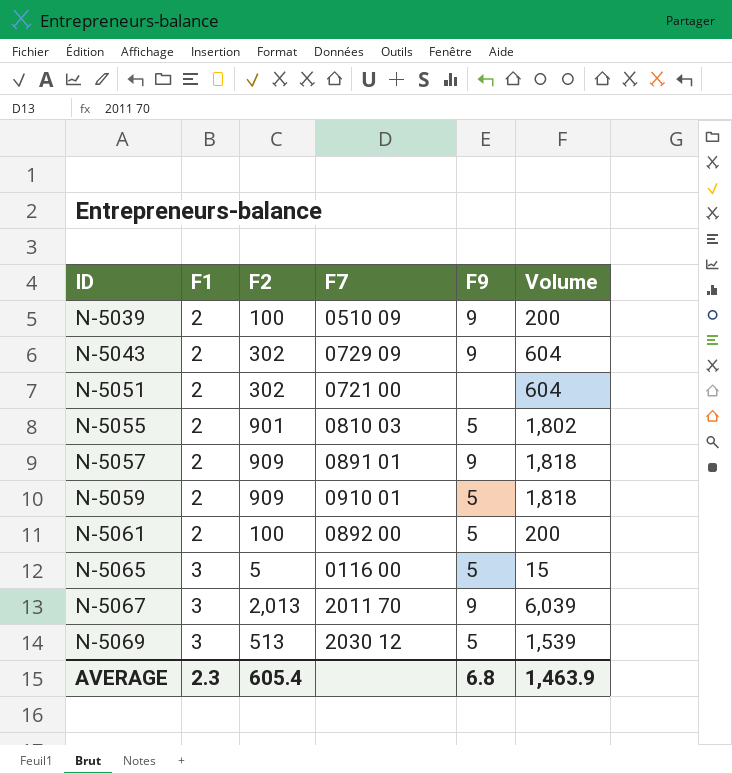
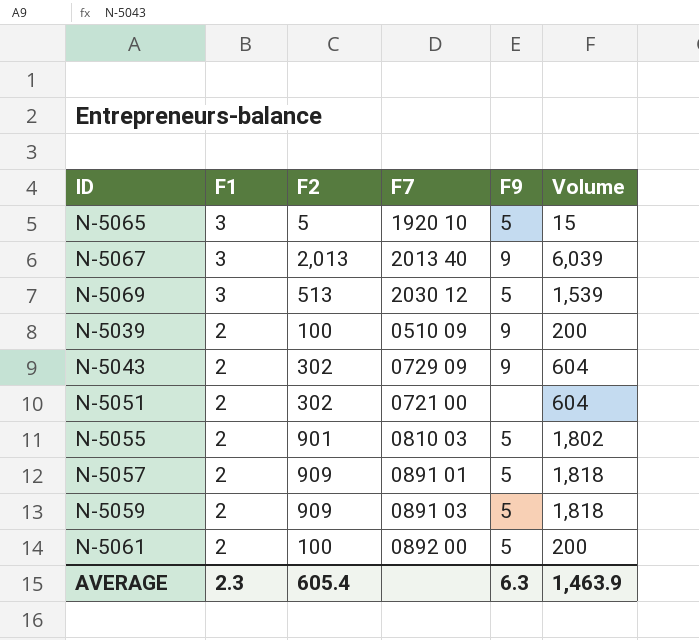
row order: ID ascending -> F1 descending
N-5065 | F7: 0116 00 -> 1920 10
N-5067 | F7: 2011 70 -> 2013 40
N-5057 | F9: 9 -> 5
N-5059 | F7: 0910 01 -> 0891 03
AVERAGE | F9: 6.8 -> 6.3

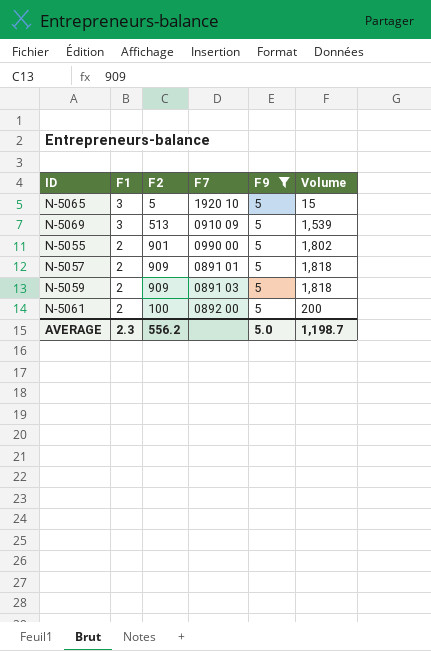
filter: none -> F9 = 5
N-5069 | F7: 2030 12 -> 0910 09
N-5055 | F7: 0810 03 -> 0990 00
AVERAGE | F2: 605.4 -> 556.2
AVERAGE | F9: 6.3 -> 5.0
AVERAGE | Volume: 1,463.9 -> 1,198.7

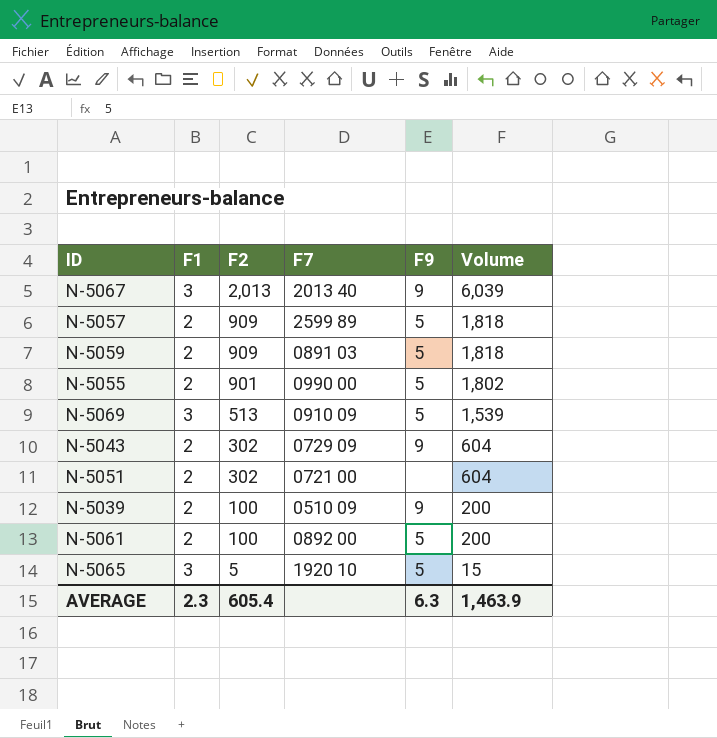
filter: F9 = 5 -> none
row order: F1 descending -> F2 descending
N-5057 | F7: 0891 01 -> 2599 89
AVERAGE | F2: 556.2 -> 605.4
AVERAGE | F9: 5.0 -> 6.3
AVERAGE | Volume: 1,198.7 -> 1,463.9

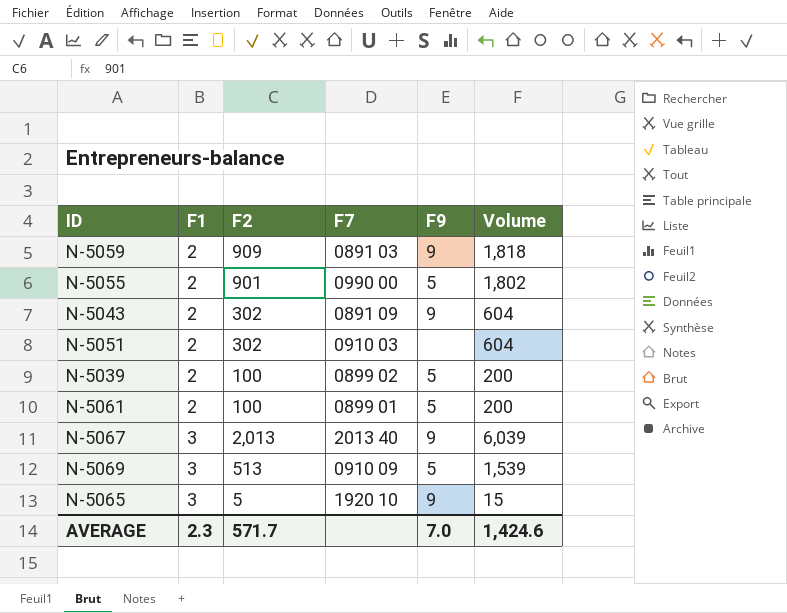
row order: F2 descending -> F1 ascending
row N-5057: 2 | 909 | 2599 89 | 5 | 1,818 -> none
N-5059 | F9: 5 -> 9
N-5043 | F7: 0729 09 -> 0891 09
N-5051 | F7: 0721 00 -> 0910 03
N-5039 | F7: 0510 09 -> 0899 02
N-5039 | F9: 9 -> 5
N-5061 | F7: 0892 00 -> 0899 01
N-5065 | F9: 5 -> 9
AVERAGE | F2: 605.4 -> 571.7
AVERAGE | F9: 6.3 -> 7.0
AVERAGE | Volume: 1,463.9 -> 1,424.6

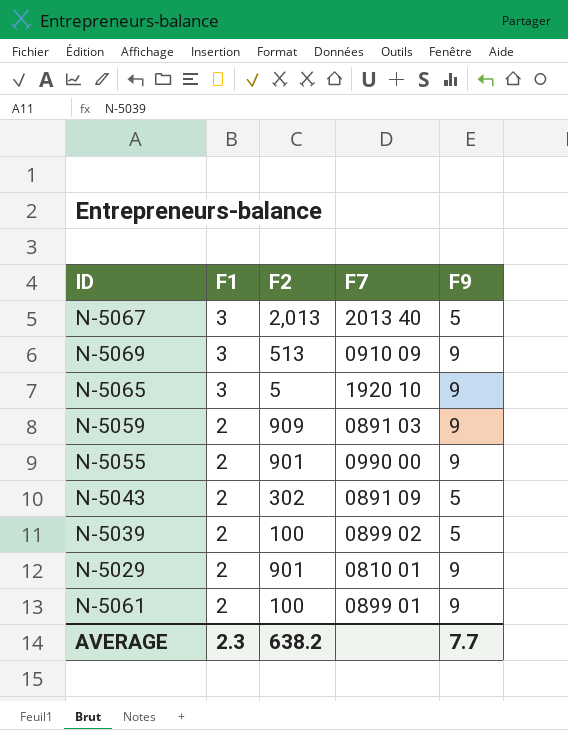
row order: F1 ascending -> F1 descending
column Volume | formula: [F1] * [F2] -> none
row N-5051: 2 | 302 | 0910 03 | none | 604 -> none
N-5067 | F9: 9 -> 5
N-5069 | F9: 5 -> 9
N-5055 | F9: 5 -> 9
N-5043 | F9: 9 -> 5
row N-5029: none -> 2 | 901 | 0810 01 | 9
N-5061 | F9: 5 -> 9
AVERAGE | F2: 571.7 -> 638.2
AVERAGE | F9: 7.0 -> 7.7

